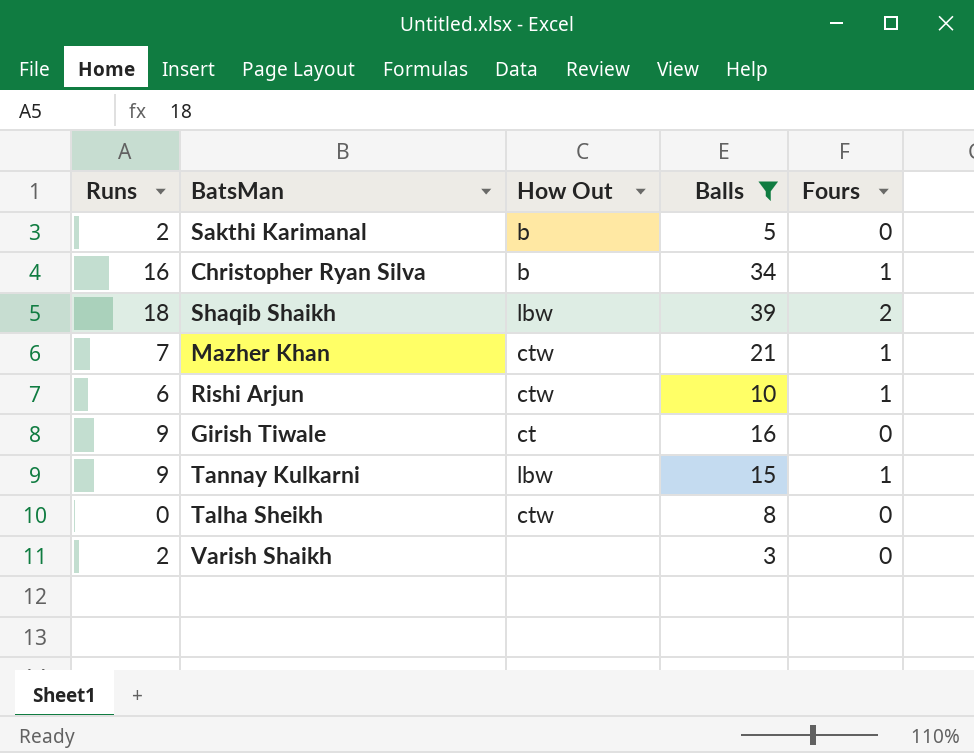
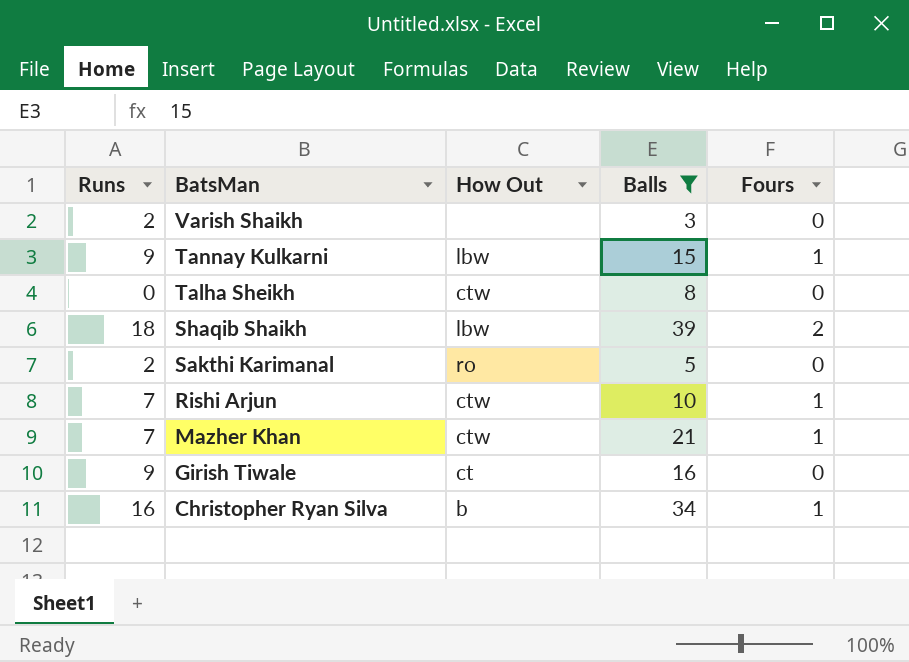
row order: none -> BatsMan descending
Sakthi Karimanal | How Out: b -> ro
Rishi Arjun | Runs: 6 -> 7

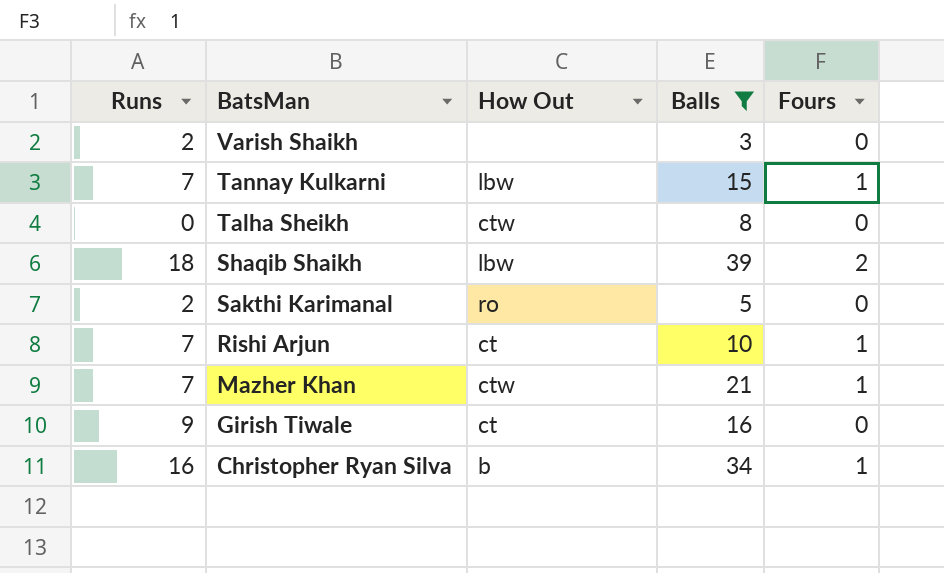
Tannay Kulkarni | Runs: 9 -> 7
Rishi Arjun | How Out: ctw -> ct

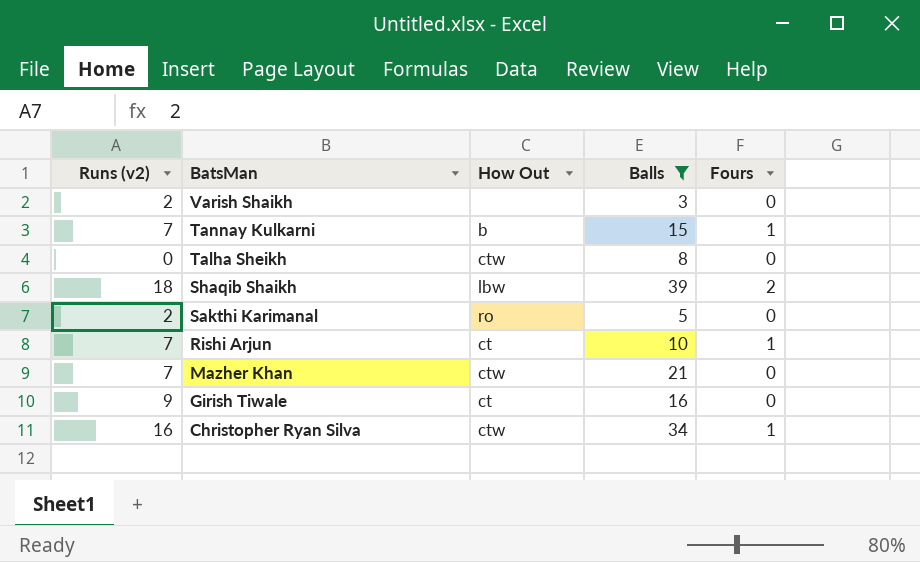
column name: Runs -> Runs (v2)
Tannay Kulkarni | How Out: lbw -> b
Mazher Khan | Fours: 1 -> 0
Christopher Ryan Silva | How Out: b -> ctw

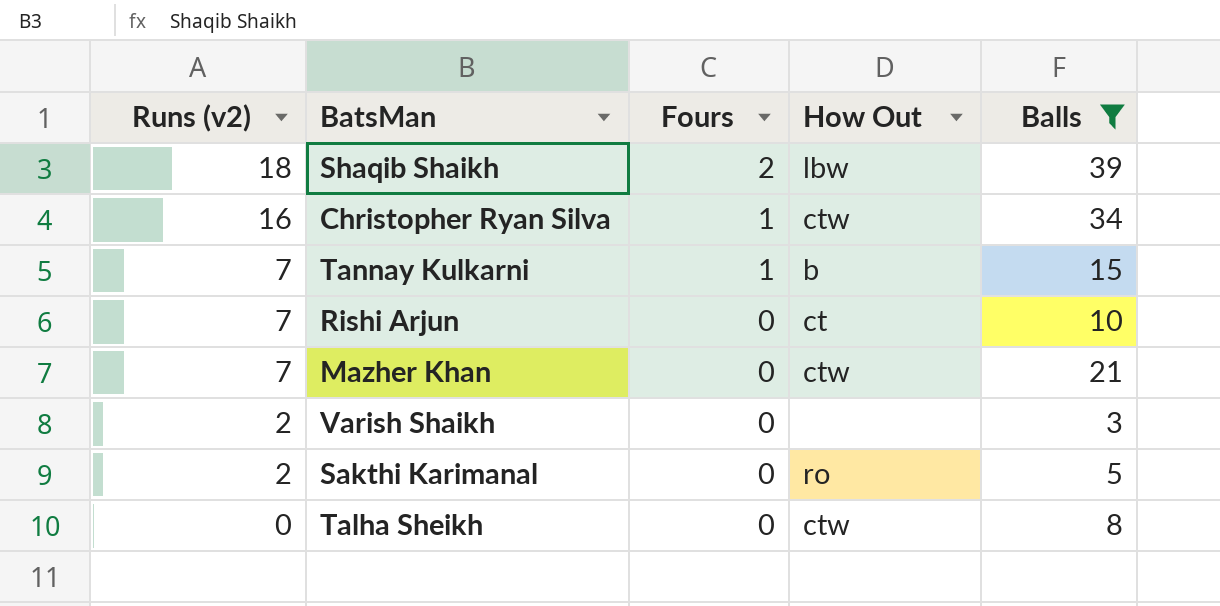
row order: BatsMan descending -> Runs (v2) descending
column Fours | position: 5 -> 3
row Girish Tiwale: 9 | ct | 16 | 0 -> none
Rishi Arjun | Fours: 1 -> 0

